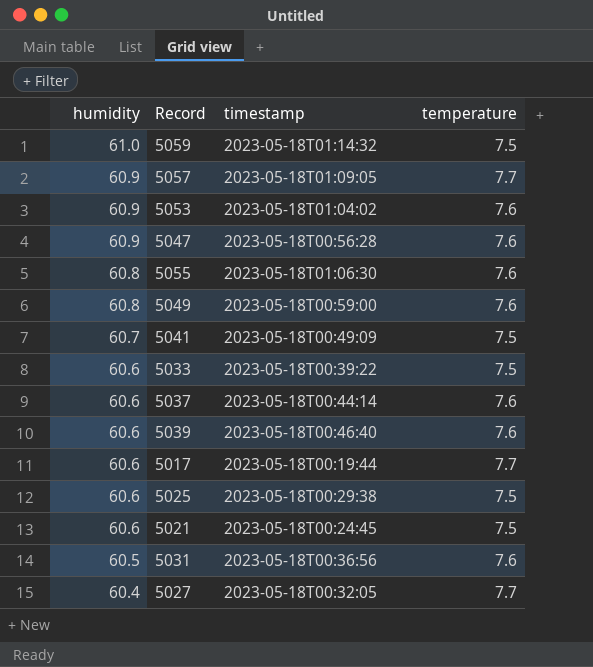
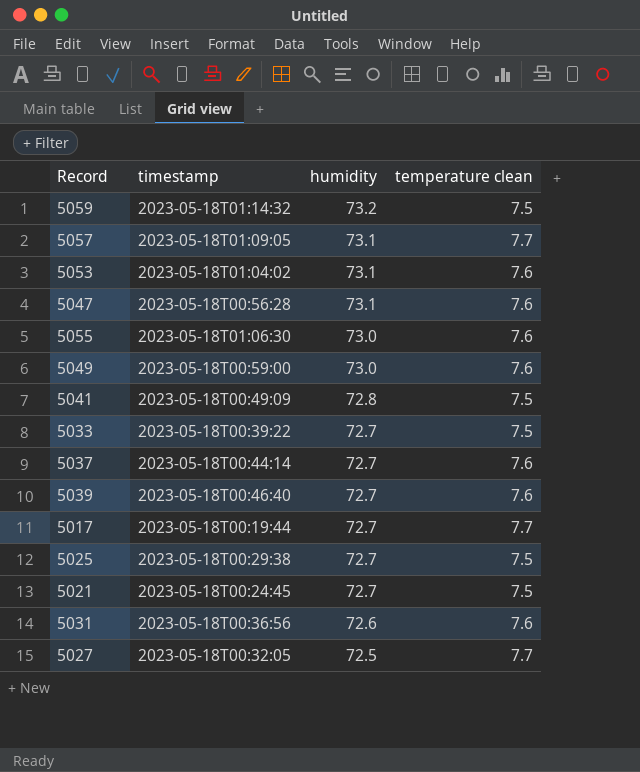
column humidity | position: 1 -> 3
column name: temperature -> temperature clean
5059 | humidity: 61.0 -> 73.2
5057 | humidity: 60.9 -> 73.1
5053 | humidity: 60.9 -> 73.1
5047 | humidity: 60.9 -> 73.1
5055 | humidity: 60.8 -> 73.0
5049 | humidity: 60.8 -> 73.0
5041 | humidity: 60.7 -> 72.8
5033 | humidity: 60.6 -> 72.7
5037 | humidity: 60.6 -> 72.7
5039 | humidity: 60.6 -> 72.7
5017 | humidity: 60.6 -> 72.7
5025 | humidity: 60.6 -> 72.7
5021 | humidity: 60.6 -> 72.7
5031 | humidity: 60.5 -> 72.6
5027 | humidity: 60.4 -> 72.5

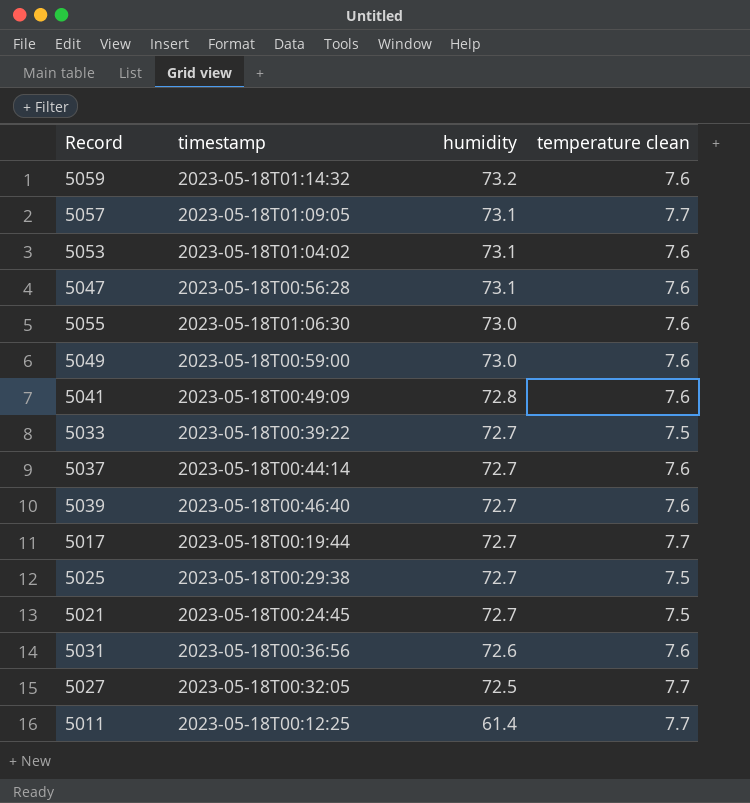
5059 | temperature clean: 7.5 -> 7.6
5041 | temperature clean: 7.5 -> 7.6
row 5011: none -> 2023-05-18T00:12:25 | 61.4 | 7.7

